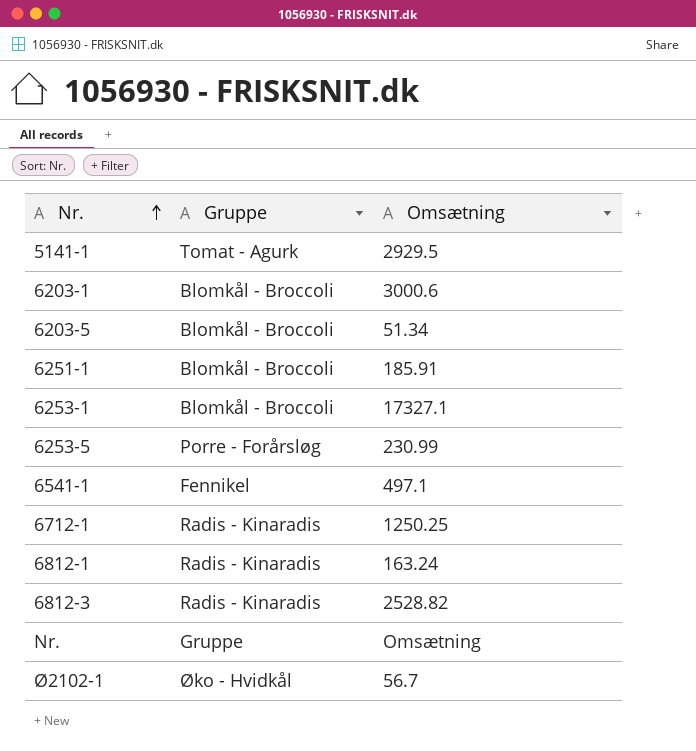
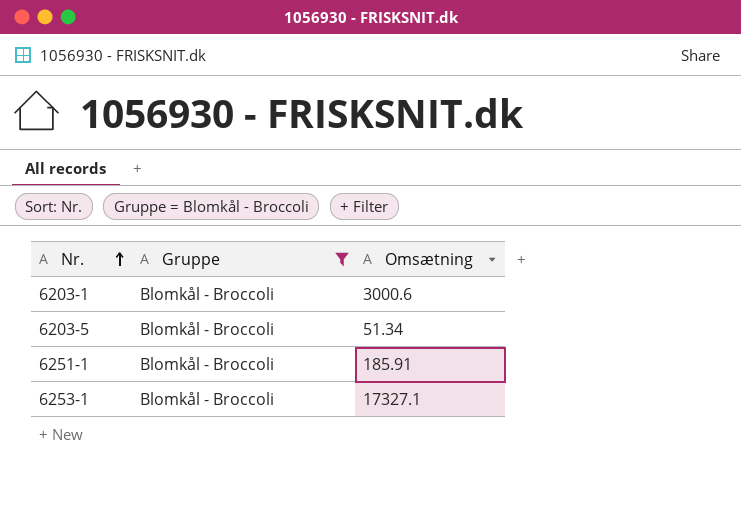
filter: none -> Gruppe = Blomkål - Broccoli

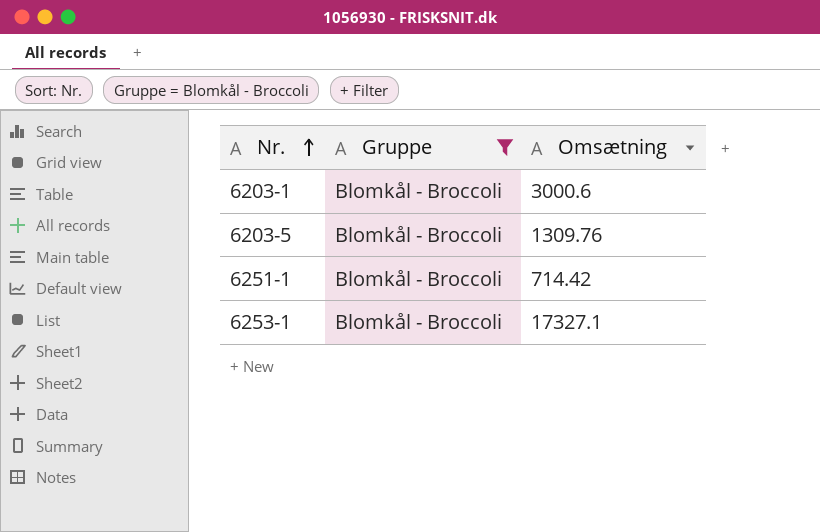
6203-5 | Omsætning: 51.34 -> 1309.76
6251-1 | Omsætning: 185.91 -> 714.42

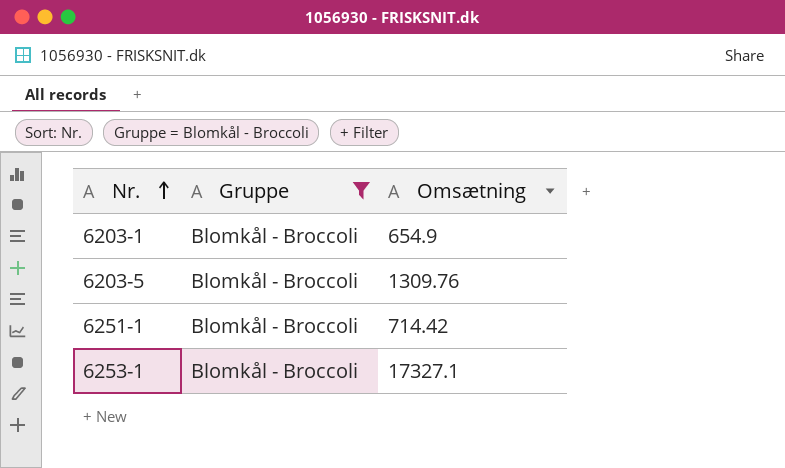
6203-1 | Omsætning: 3000.6 -> 654.9

